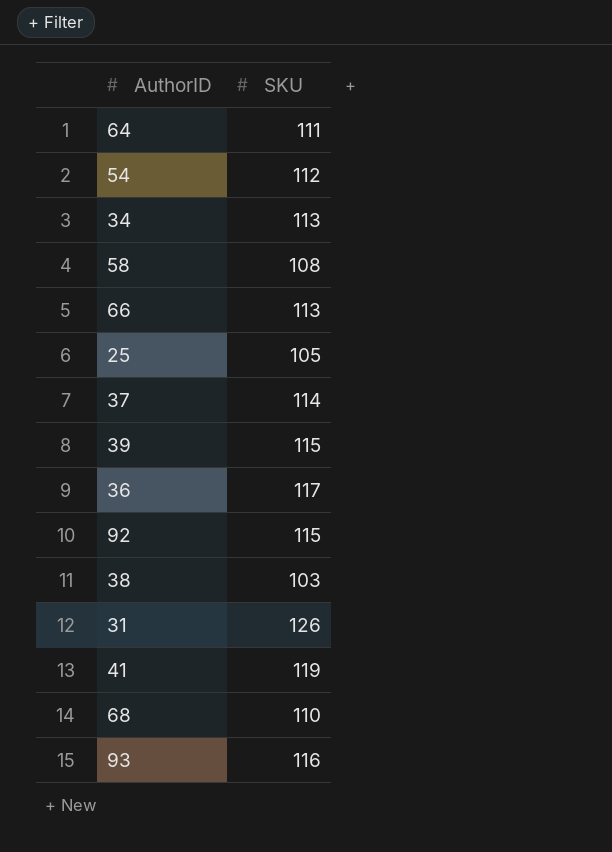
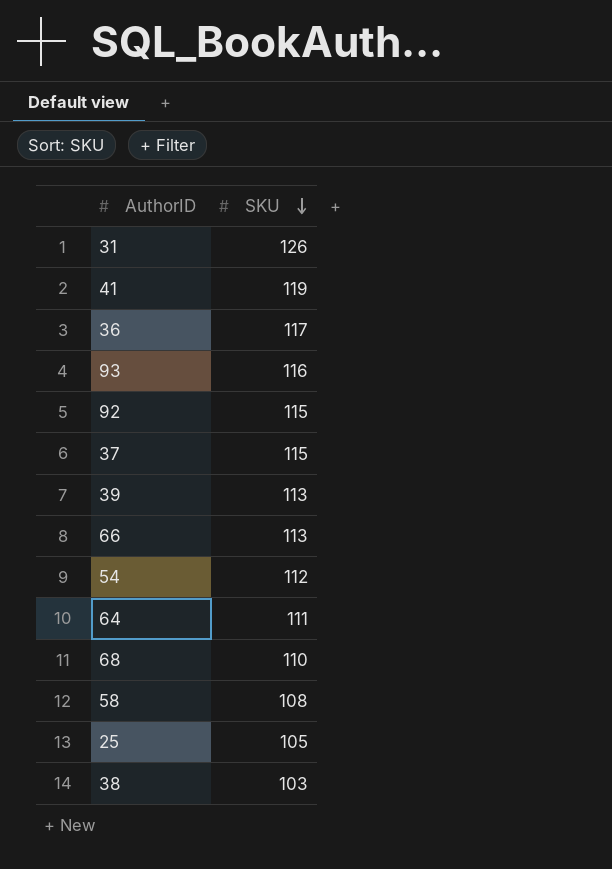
row order: none -> SKU descending
row 34: 113 -> none
37 | SKU: 114 -> 115
39 | SKU: 115 -> 113

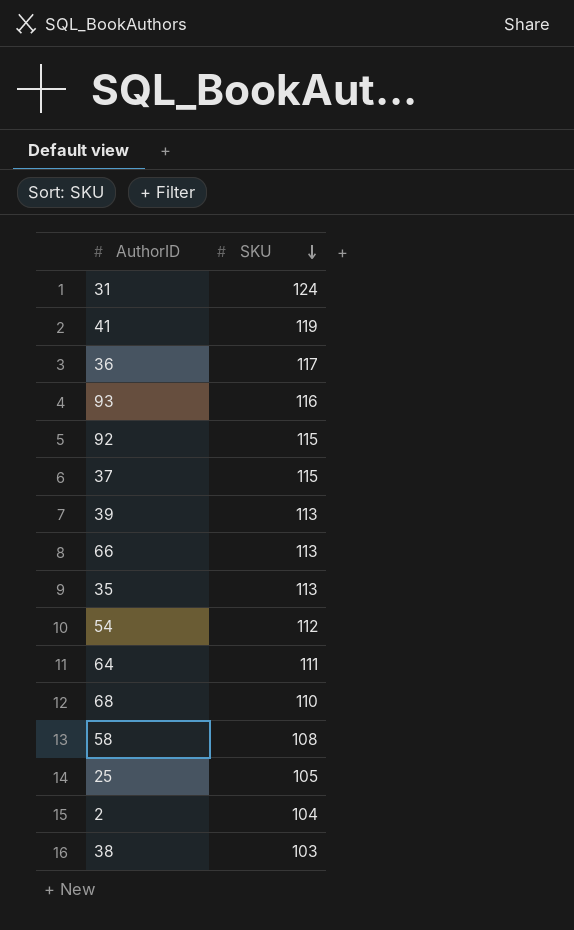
31 | SKU: 126 -> 124
row 35: none -> 113
row 2: none -> 104

